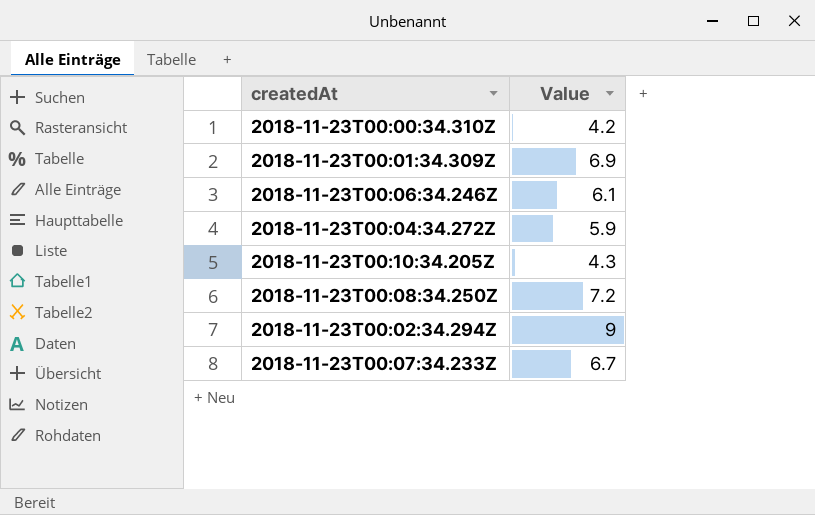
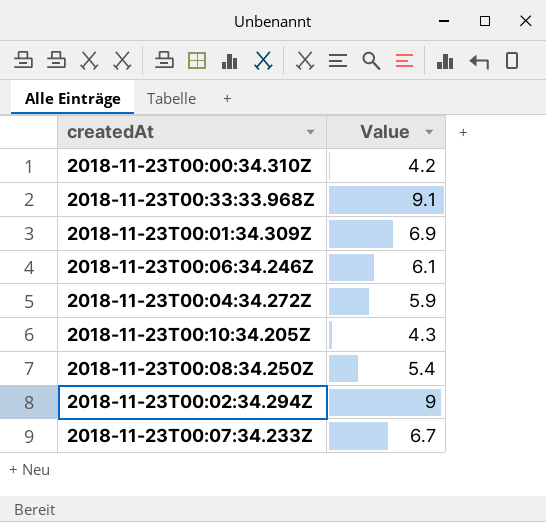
row 2018-11-23T00:33:33.968Z: none -> 9.1
2018-11-23T00:08:34.250Z | Value: 7.2 -> 5.4

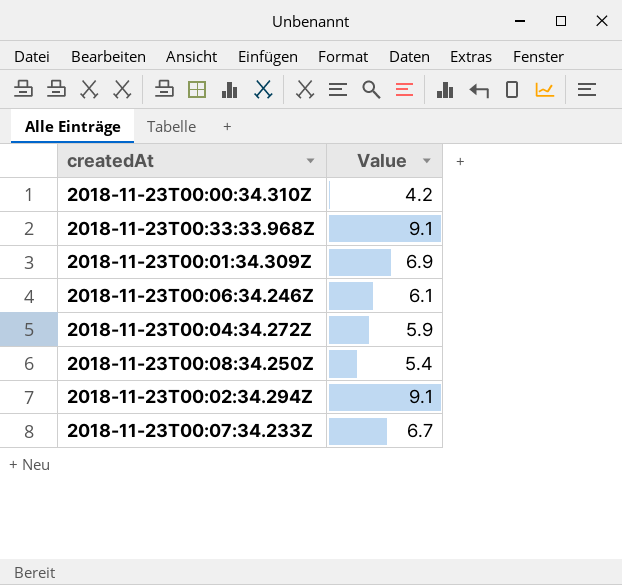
row 2018-11-23T00:10:34.205Z: 4.3 -> none
2018-11-23T00:02:34.294Z | Value: 9 -> 9.1

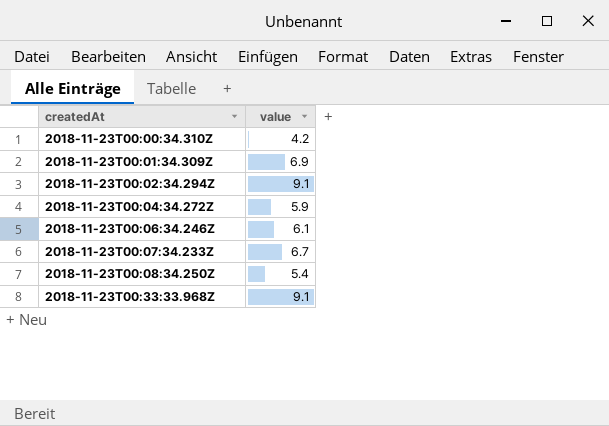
row order: none -> createdAt ascending
column name: Value -> value

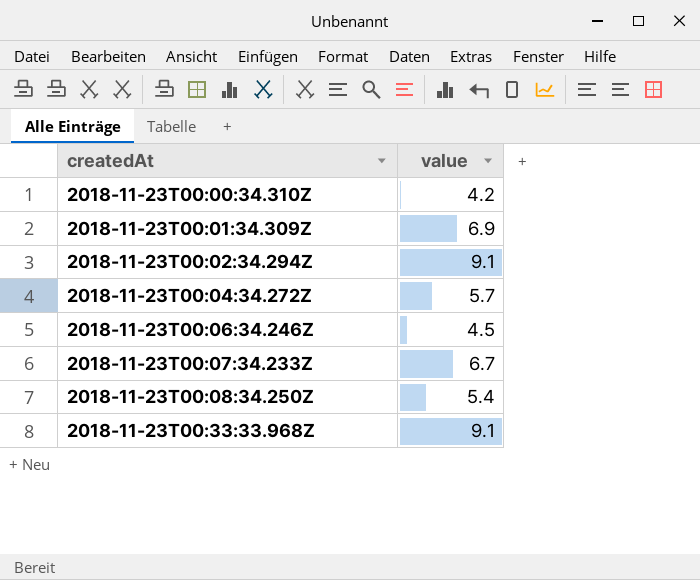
2018-11-23T00:04:34.272Z | value: 5.9 -> 5.7
2018-11-23T00:06:34.246Z | value: 6.1 -> 4.5

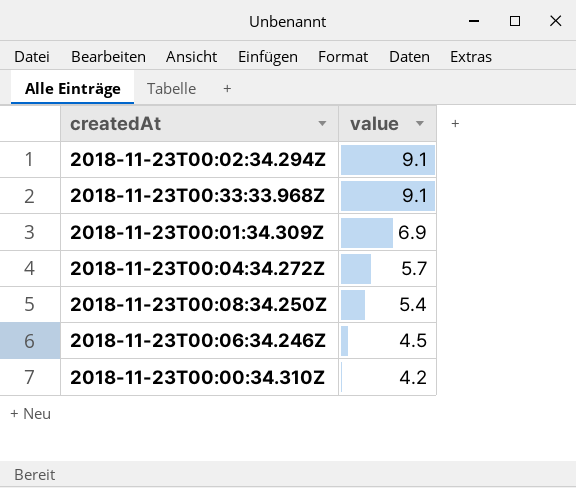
row order: createdAt ascending -> value descending
row 2018-11-23T00:07:34.233Z: 6.7 -> none

